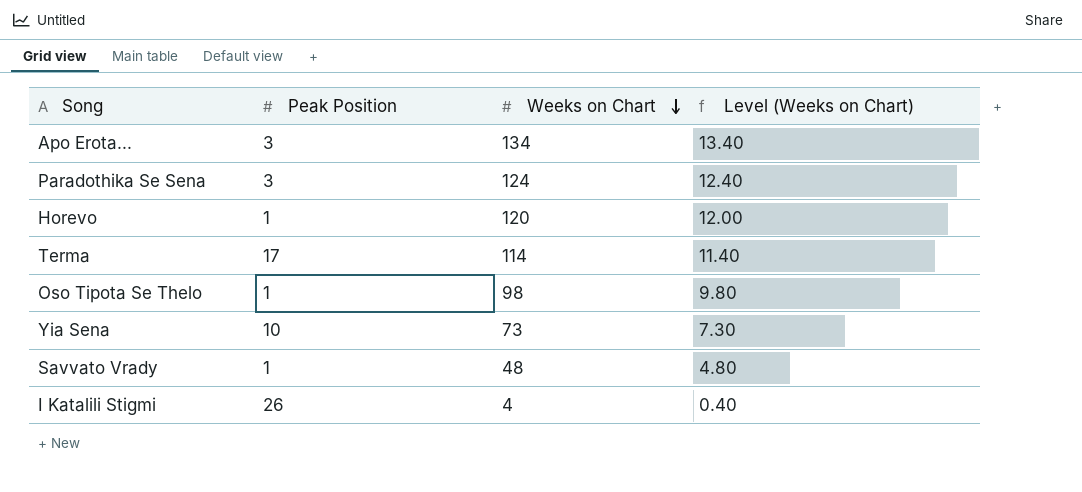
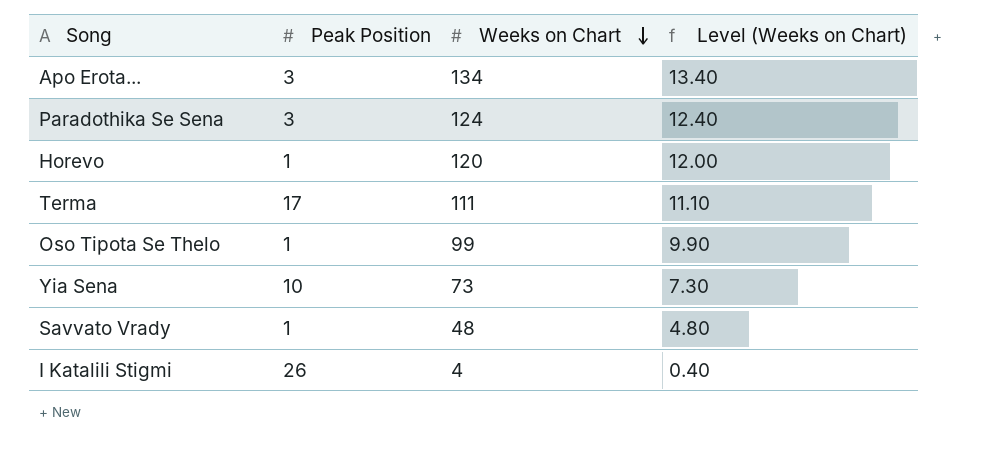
Terma | Weeks on Chart: 114 -> 111
Terma | Level (Weeks on Chart): 11.40 -> 11.10
Oso Tipota Se Thelo | Weeks on Chart: 98 -> 99
Oso Tipota Se Thelo | Level (Weeks on Chart): 9.80 -> 9.90

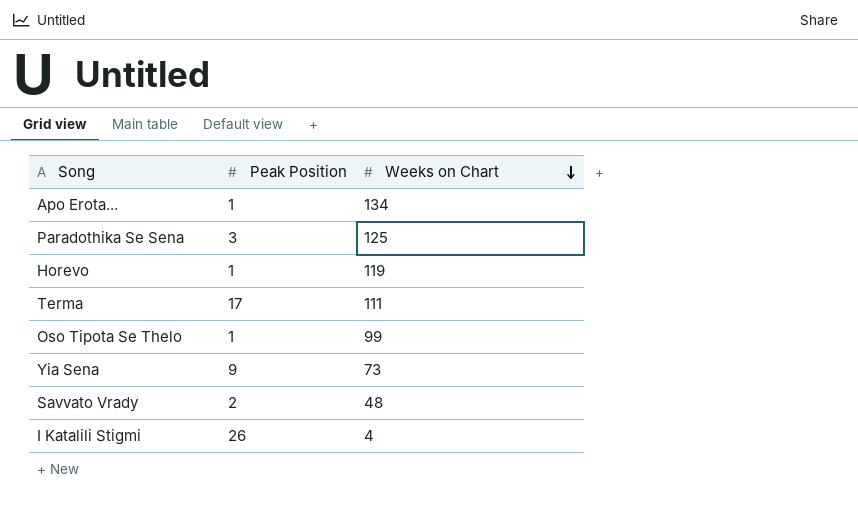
column Level (Weeks on Chart) | formula: [Weeks on Chart] * 0.1 -> none
Apo Erota... | Peak Position: 3 -> 1
Paradothika Se Sena | Weeks on Chart: 124 -> 125
Horevo | Weeks on Chart: 120 -> 119
Yia Sena | Peak Position: 10 -> 9
Savvato Vrady | Peak Position: 1 -> 2

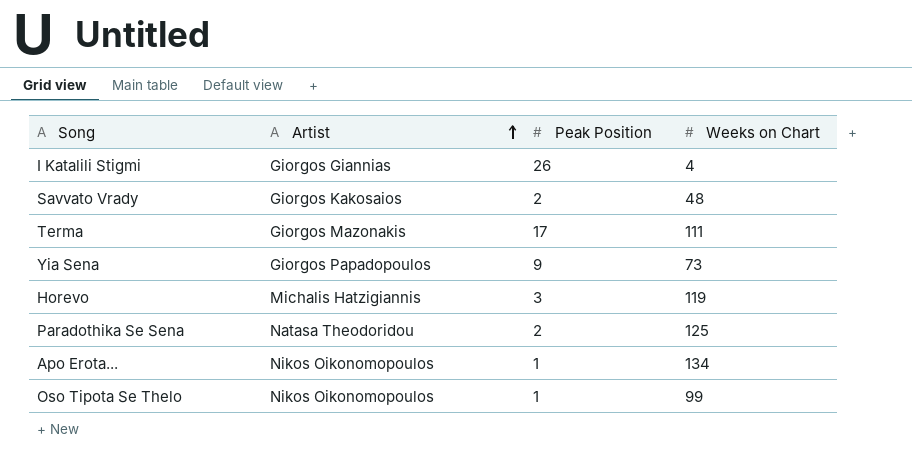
row order: Weeks on Chart descending -> Artist ascending
column Artist | position: none -> 2
Horevo | Peak Position: 1 -> 3
Paradothika Se Sena | Peak Position: 3 -> 2

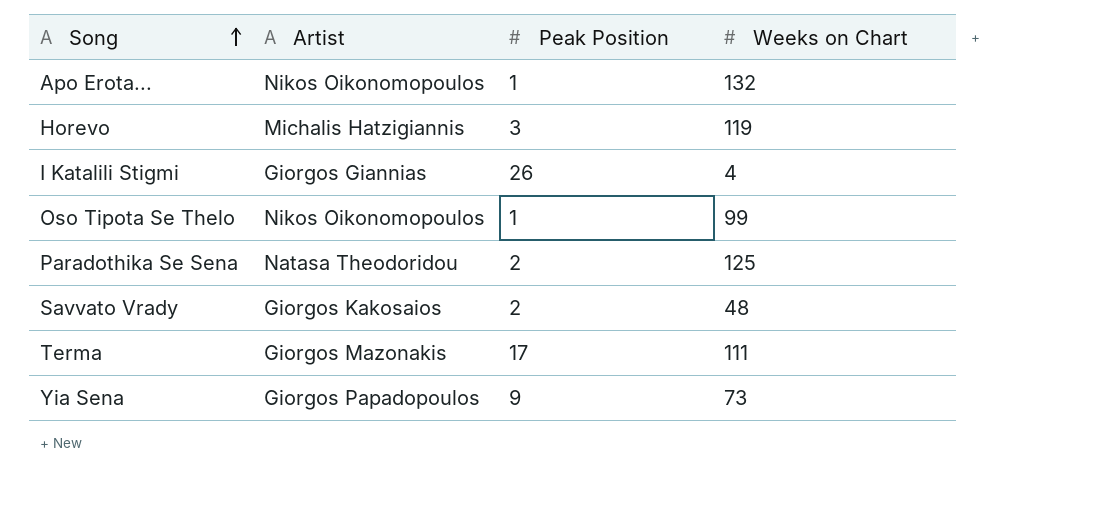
row order: Artist ascending -> Song ascending
Apo Erota... | Weeks on Chart: 134 -> 132

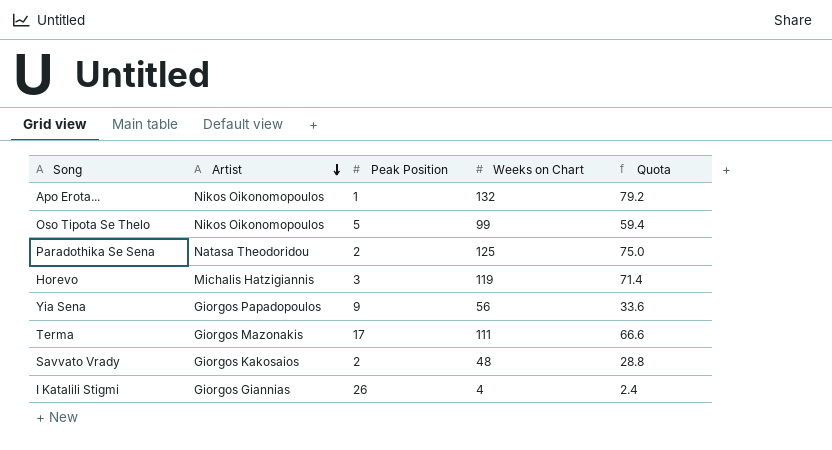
row order: Song ascending -> Artist descending
column Quota | formula: none -> [Weeks on Chart] * 0.6
Oso Tipota Se Thelo | Peak Position: 1 -> 5
Yia Sena | Weeks on Chart: 73 -> 56

